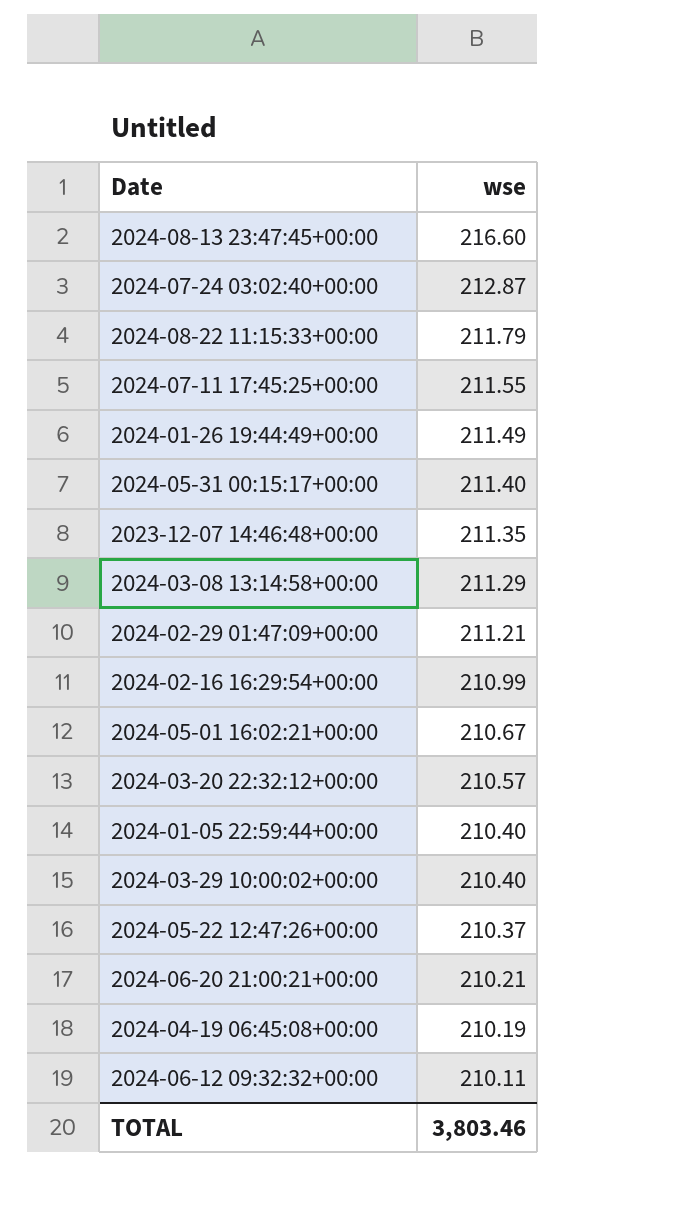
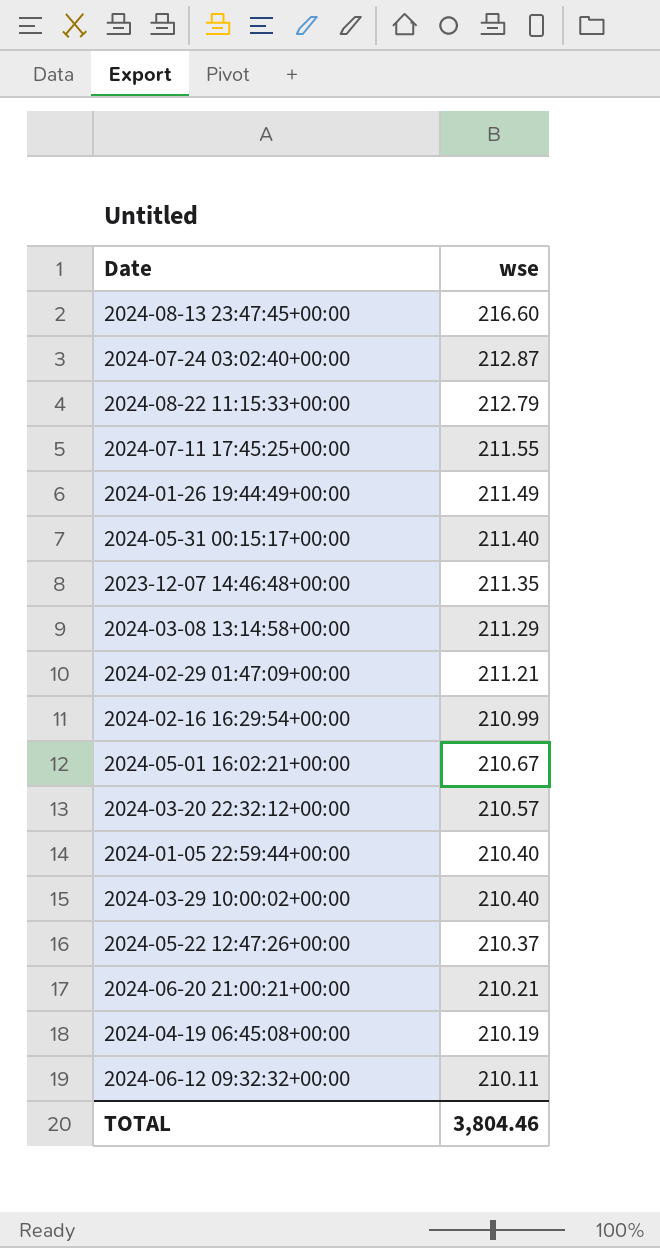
2024-08-22 11:15:33+00:00 | wse: 211.79 -> 212.79
TOTAL | wse: 3,803.46 -> 3,804.46

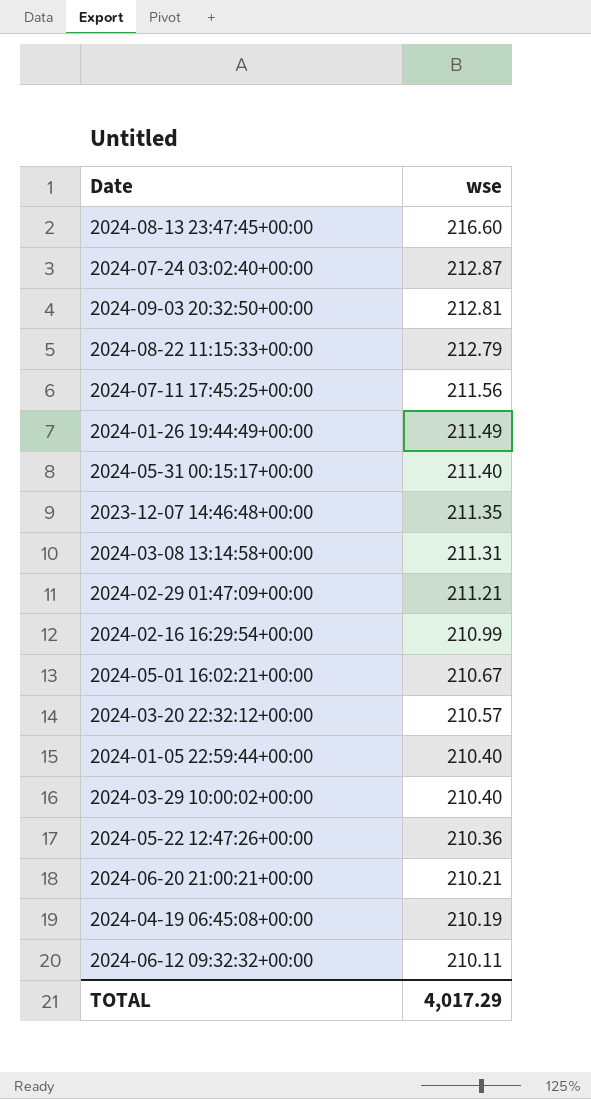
row 2024-09-03 20:32:50+00:00: none -> 212.81
2024-07-11 17:45:25+00:00 | wse: 211.55 -> 211.56
2024-03-08 13:14:58+00:00 | wse: 211.29 -> 211.31
2024-05-22 12:47:26+00:00 | wse: 210.37 -> 210.36
TOTAL | wse: 3,804.46 -> 4,017.29

